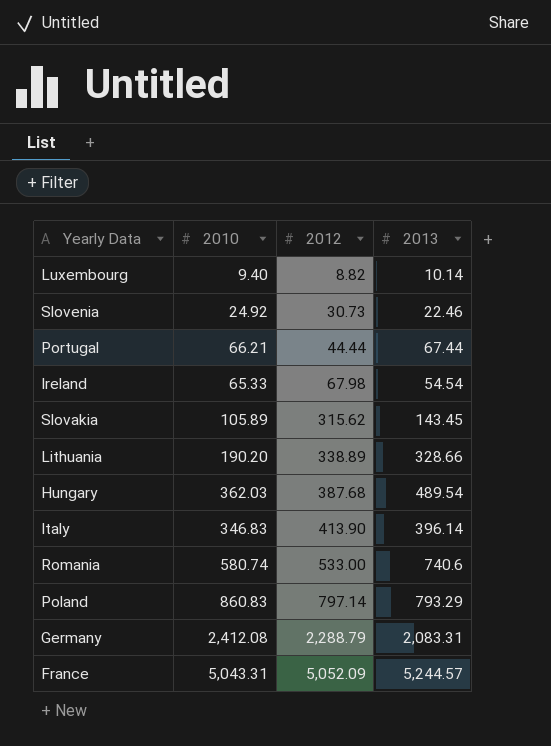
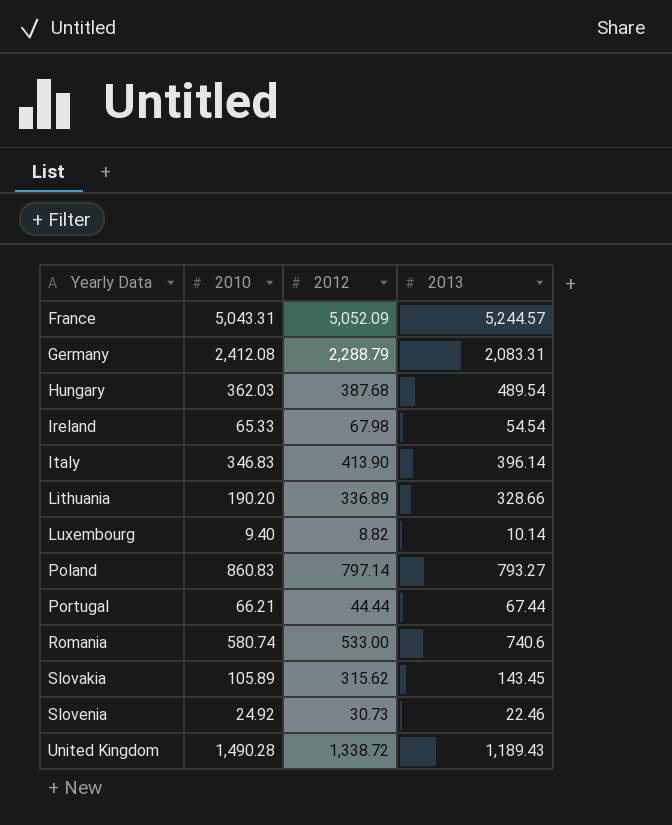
row order: 2012 ascending -> Yearly Data ascending
Lithuania | 2012: 338.89 -> 336.89
Poland | 2013: 793.29 -> 793.27
row United Kingdom: none -> 1,490.28 | 1,338.72 | 1,189.43

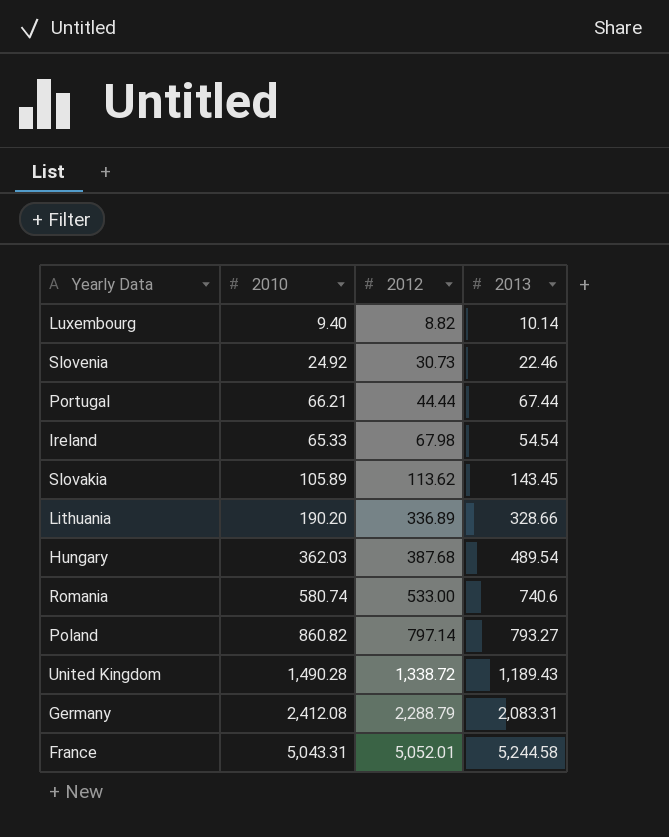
row order: Yearly Data ascending -> 2012 ascending
row Italy: 346.83 | 413.90 | 396.14 -> none
Slovakia | 2012: 315.62 -> 113.62
Poland | 2010: 860.83 -> 860.82
France | 2012: 5,052.09 -> 5,052.01
France | 2013: 5,244.57 -> 5,244.58

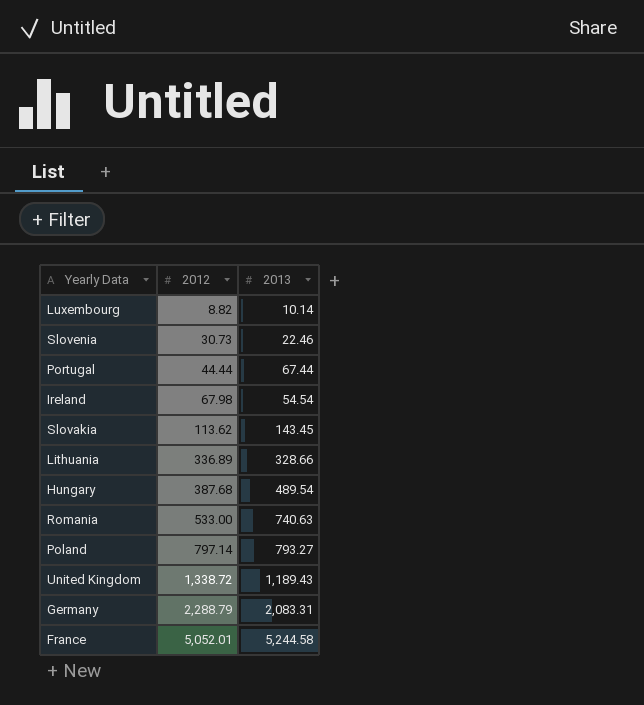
column 2010 | position: 2 -> none
Romania | 2013: 740.6 -> 740.63

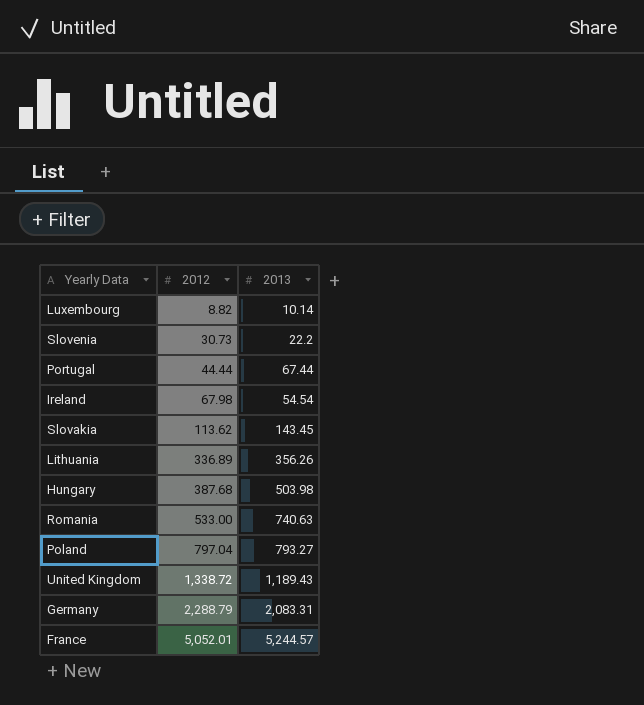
Slovenia | 2013: 22.46 -> 22.2
Lithuania | 2013: 328.66 -> 356.26
Hungary | 2013: 489.54 -> 503.98
Poland | 2012: 797.14 -> 797.04
France | 2013: 5,244.58 -> 5,244.57

